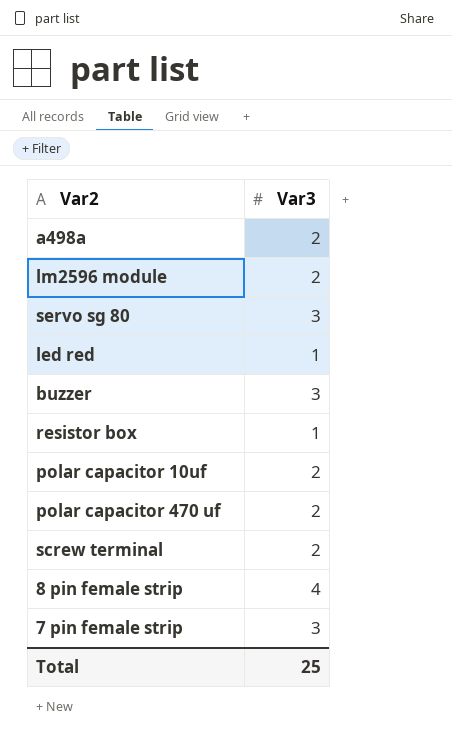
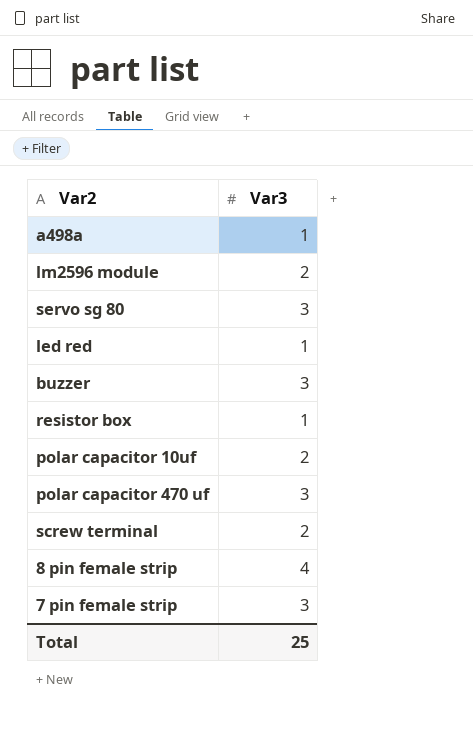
a498a | Var3: 2 -> 1
polar capacitor 470 uf | Var3: 2 -> 3

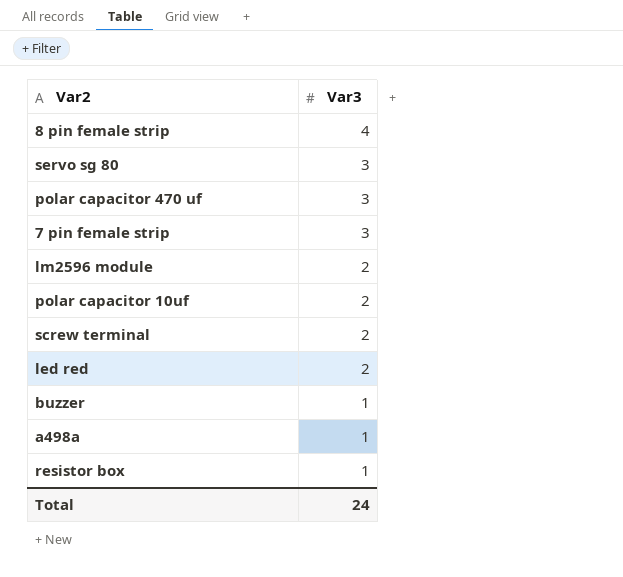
row order: none -> Var3 descending
led red | Var3: 1 -> 2
buzzer | Var3: 3 -> 1
Total | Var3: 25 -> 24

